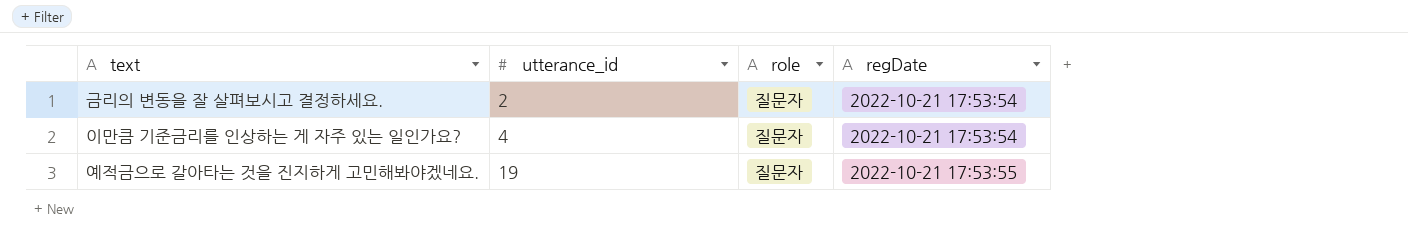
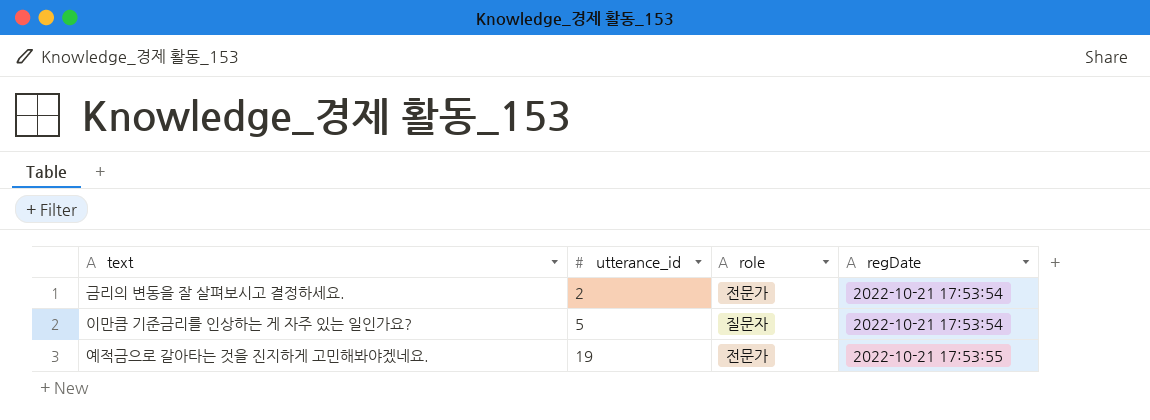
금리의 변동을 잘 살펴보시고 결정하세요. | role: 질문자 -> 전문가
이만큼 기준금리를 인상하는 게 자주 있는 일인가요? | utterance_id: 4 -> 5
예적금으로 갈아타는 것을 진지하게 고민해봐야겠네요. | role: 질문자 -> 전문가

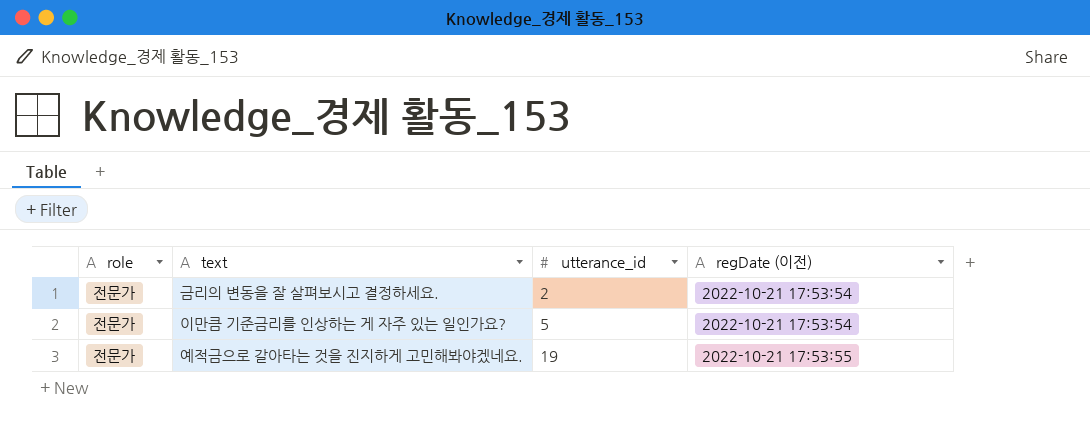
column role | position: 3 -> 1
column name: regDate -> regDate (이전)
이만큼 기준금리를 인상하는 게 자주 있는 일인가요? | role: 질문자 -> 전문가

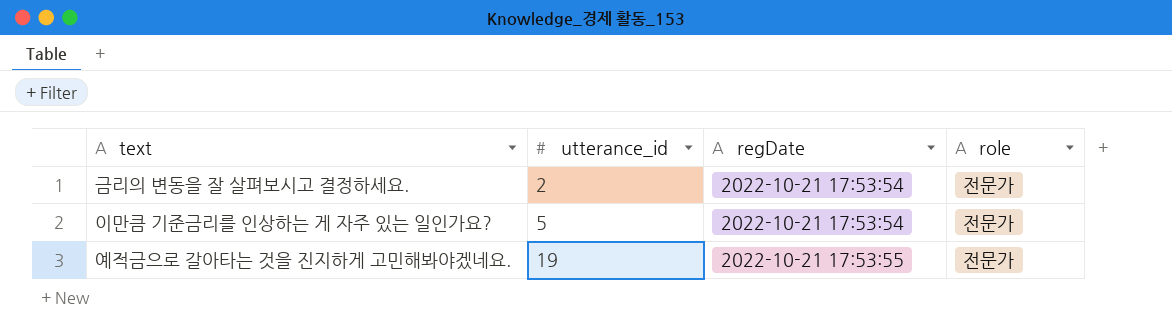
column name: regDate (이전) -> regDate
column role | position: 1 -> 4

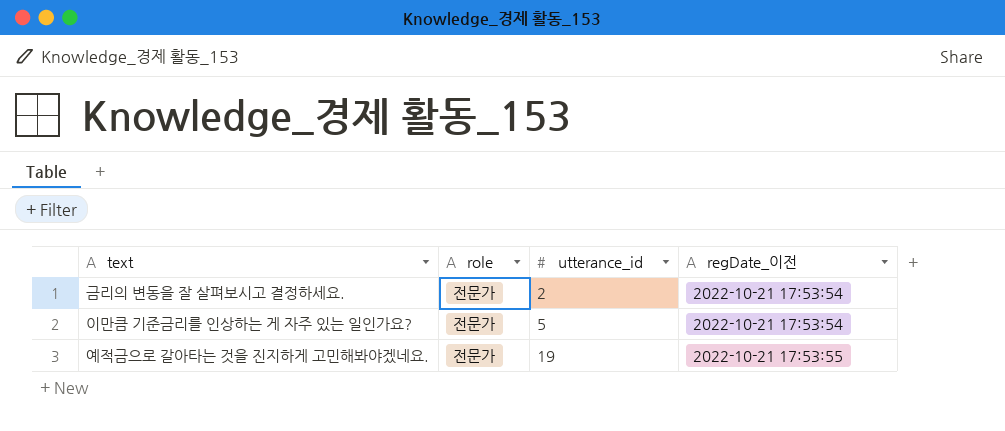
column role | position: 4 -> 2
column name: regDate -> regDate_이전

